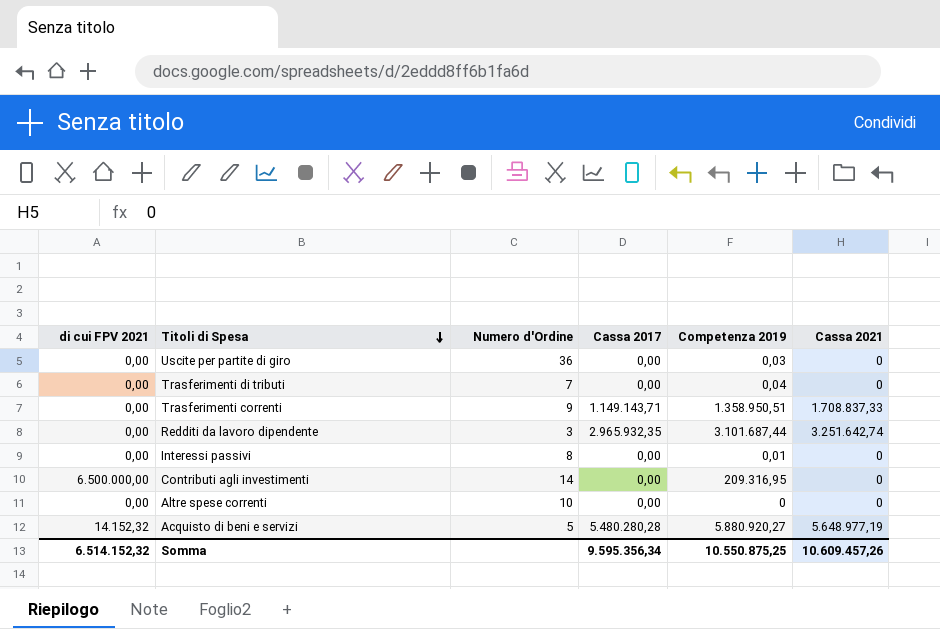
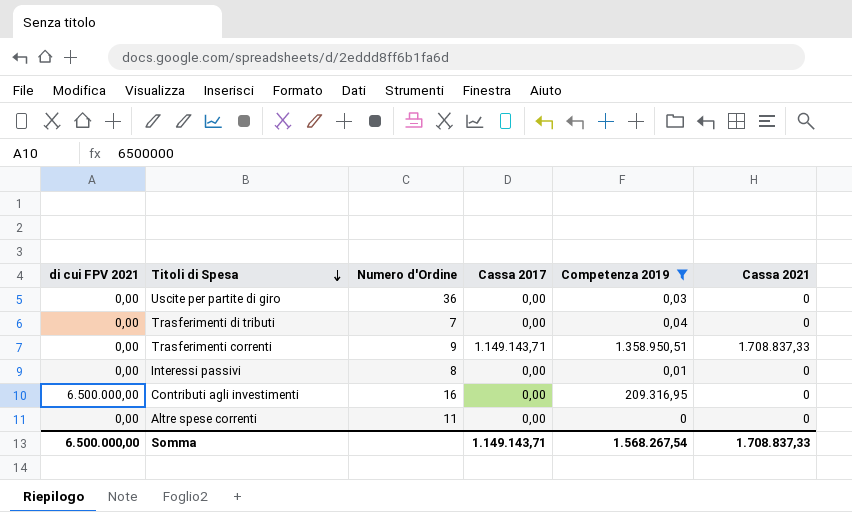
filter: none -> Competenza 2019 <= 1.358.950,51
Contributi agli investimenti | Numero d'Ordine: 14 -> 16
Altre spese correnti | Numero d'Ordine: 10 -> 11
Somma | di cui FPV 2021: 6.514.152,32 -> 6.500.000,00
Somma | Cassa 2017: 9.595.356,34 -> 1.149.143,71
Somma | Competenza 2019: 10.550.875,25 -> 1.568.267,54
Somma | Cassa 2021: 10.609.457,26 -> 1.708.837,33

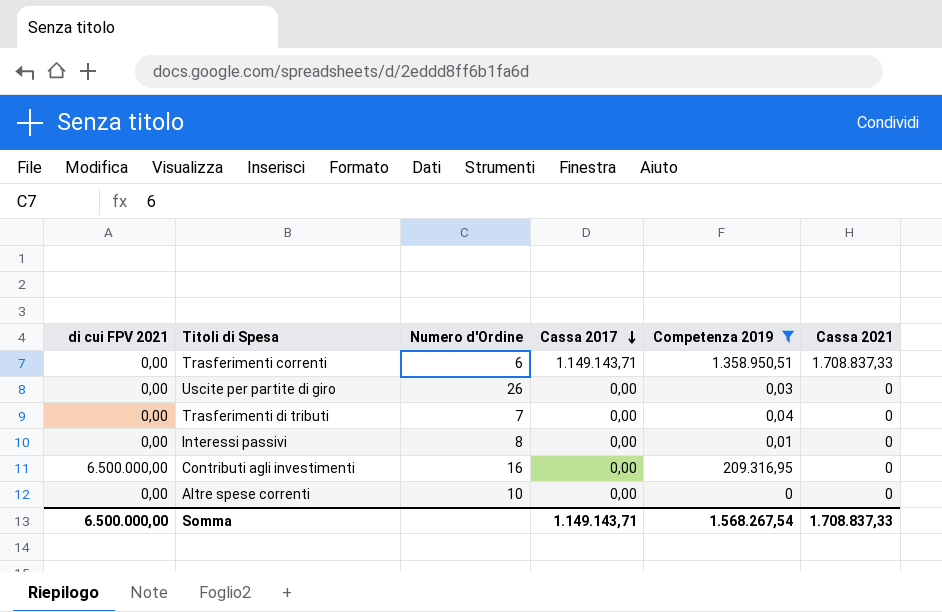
row order: Titoli di Spesa descending -> Cassa 2017 descending
Trasferimenti correnti | Numero d'Ordine: 9 -> 6
Uscite per partite di giro | Numero d'Ordine: 36 -> 26
Altre spese correnti | Numero d'Ordine: 11 -> 10

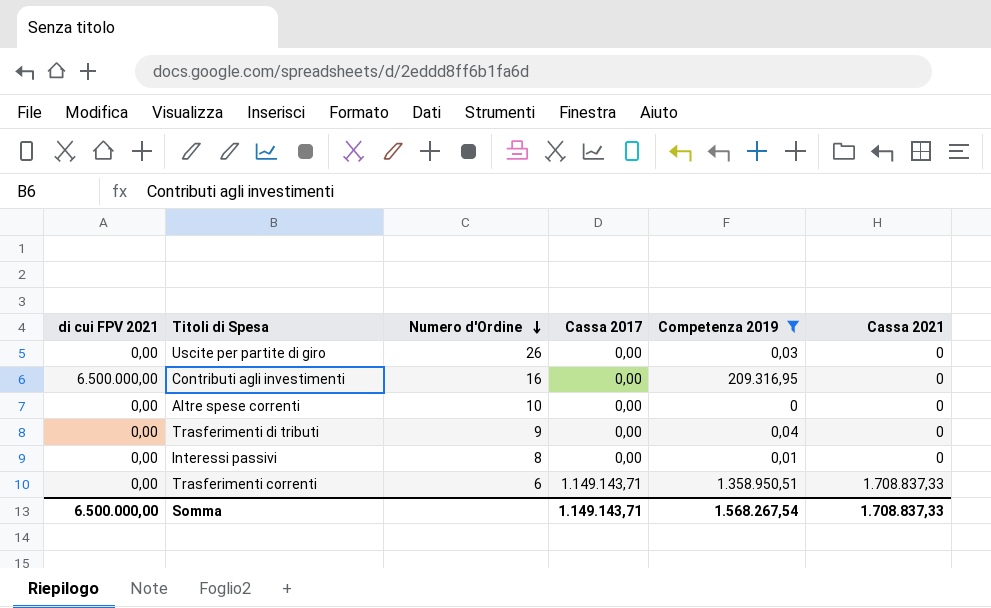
row order: Cassa 2017 descending -> Numero d'Ordine descending
Trasferimenti di tributi | Numero d'Ordine: 7 -> 9

